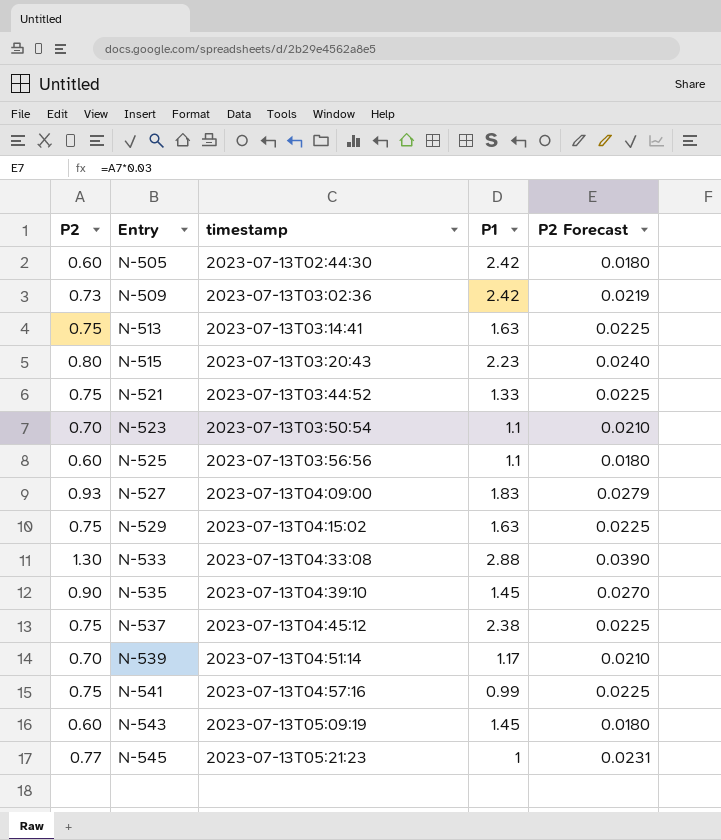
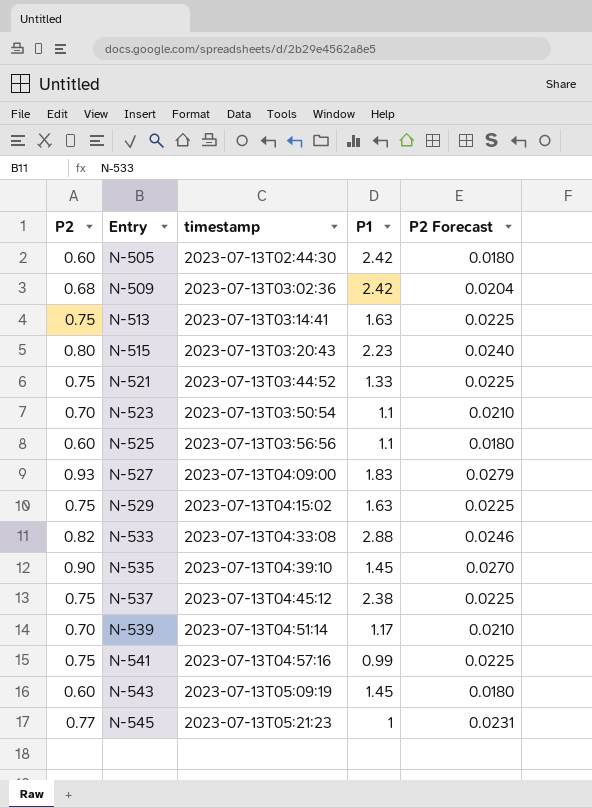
N-509 | P2: 0.73 -> 0.68
N-509 | P2 Forecast: 0.0219 -> 0.0204
N-533 | P2: 1.30 -> 0.82
N-533 | P2 Forecast: 0.0390 -> 0.0246

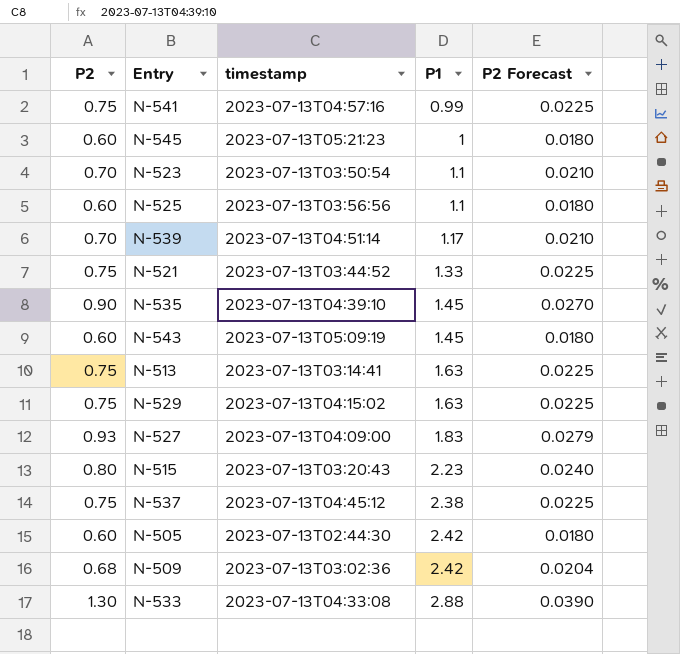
row order: Entry ascending -> P1 ascending
N-545 | P2: 0.77 -> 0.60
N-545 | P2 Forecast: 0.0231 -> 0.0180
N-533 | P2: 0.82 -> 1.30
N-533 | P2 Forecast: 0.0246 -> 0.0390

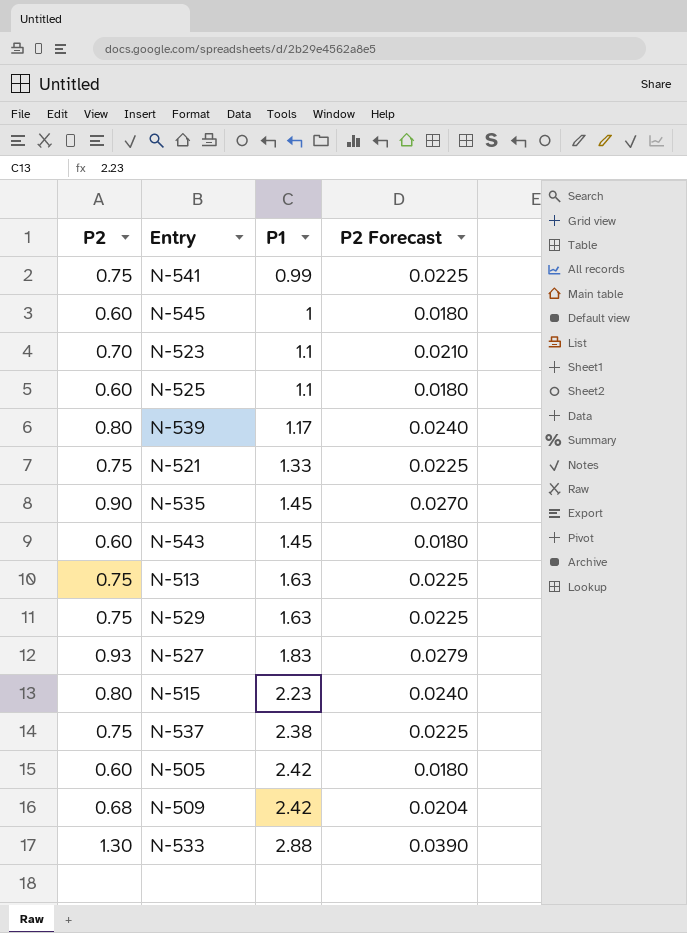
column timestamp | position: 3 -> none
N-539 | P2: 0.70 -> 0.80
N-539 | P2 Forecast: 0.0210 -> 0.0240

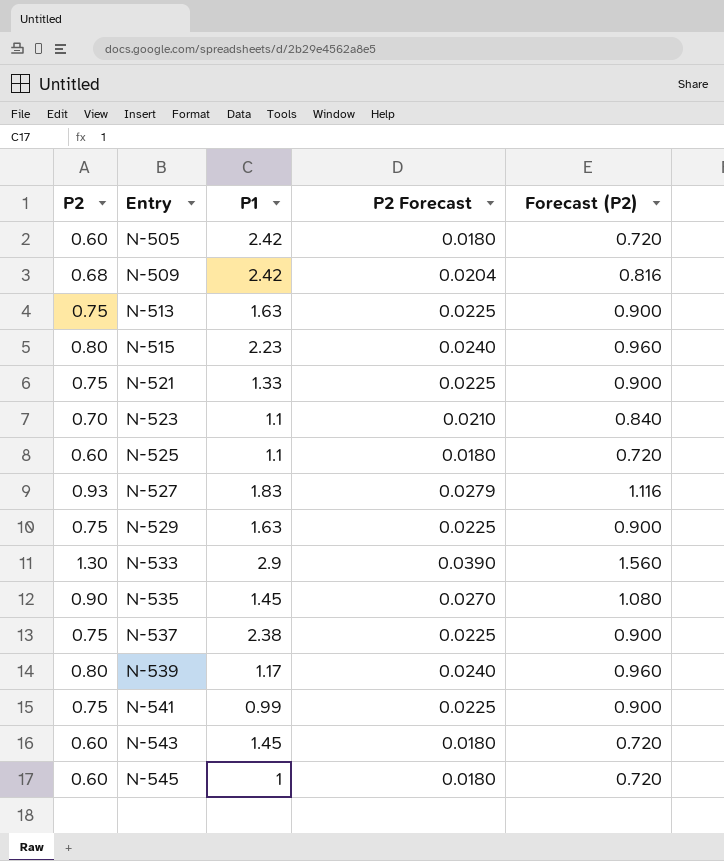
row order: P1 ascending -> Entry ascending
column Forecast (P2) | formula: none -> [P2] * 1.2
N-533 | P1: 2.88 -> 2.9

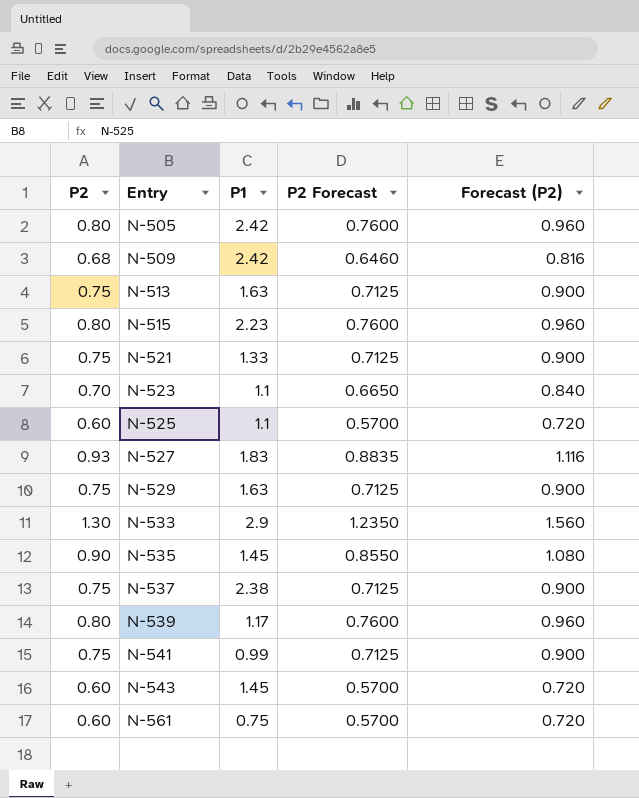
column P2 Forecast | formula: [P2] * 0.03 -> [P2] * 0.95
row N-545: 0.60 | 1 | 0.0180 | 0.720 -> none
N-505 | P2: 0.60 -> 0.80
N-505 | Forecast (P2): 0.720 -> 0.960
row N-561: none -> 0.60 | 0.75 | 0.5700 | 0.720

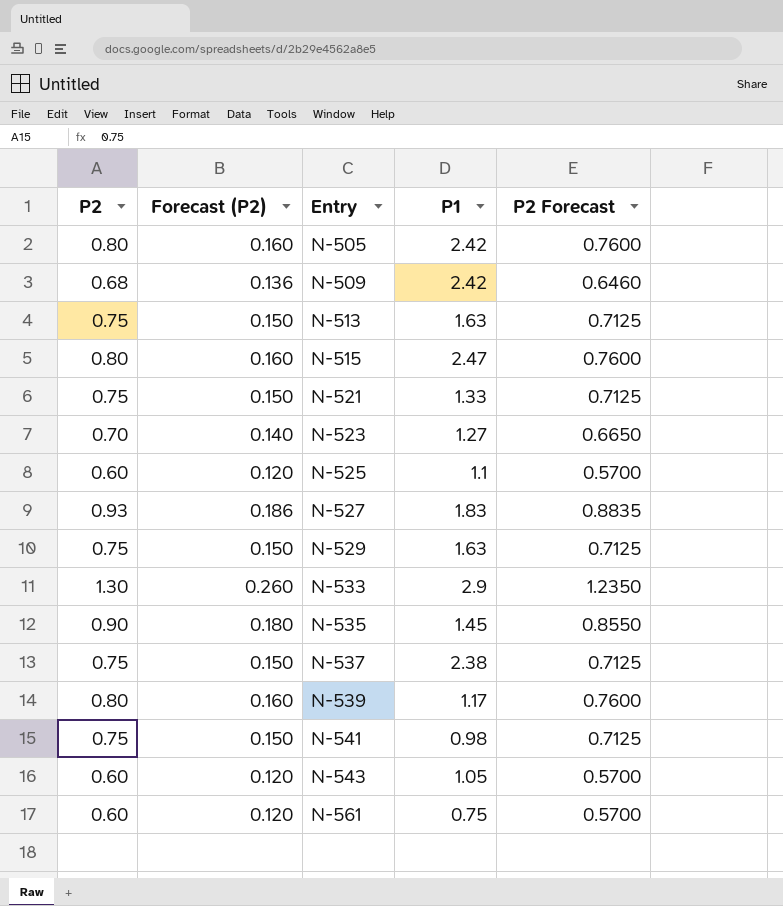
column Forecast (P2) | formula: [P2] * 1.2 -> [P2] * 0.2
column Forecast (P2) | position: 5 -> 2
N-515 | P1: 2.23 -> 2.47
N-523 | P1: 1.1 -> 1.27
N-541 | P1: 0.99 -> 0.98
N-543 | P1: 1.45 -> 1.05

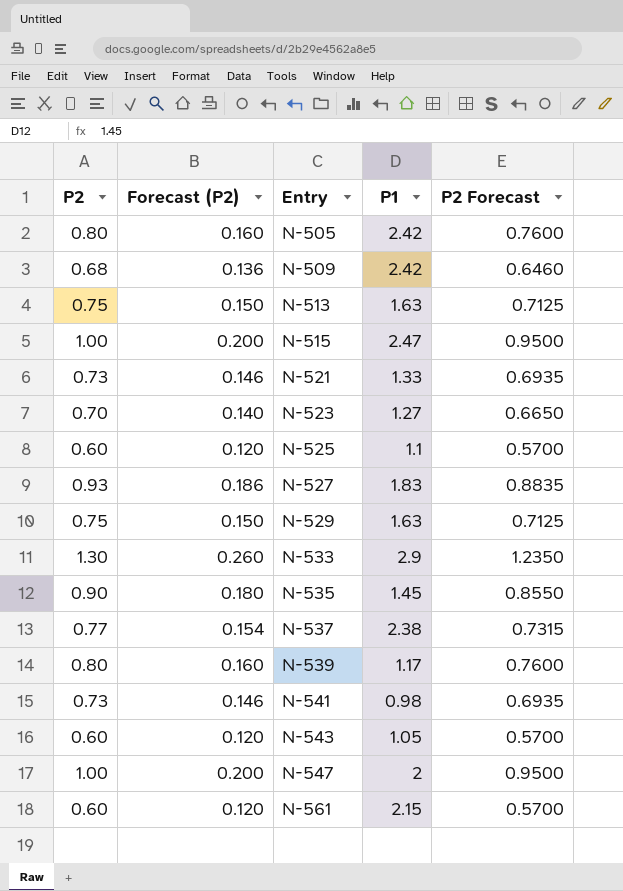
N-515 | P2: 0.80 -> 1.00
N-515 | Forecast (P2): 0.160 -> 0.200
N-515 | P2 Forecast: 0.7600 -> 0.9500
N-521 | P2: 0.75 -> 0.73
N-521 | Forecast (P2): 0.150 -> 0.146
N-521 | P2 Forecast: 0.7125 -> 0.6935
N-537 | P2: 0.75 -> 0.77
N-537 | Forecast (P2): 0.150 -> 0.154
N-537 | P2 Forecast: 0.7125 -> 0.7315
N-541 | P2: 0.75 -> 0.73
N-541 | Forecast (P2): 0.150 -> 0.146
N-541 | P2 Forecast: 0.7125 -> 0.6935
row N-547: none -> 1.00 | 0.200 | 2 | 0.9500
N-561 | P1: 0.75 -> 2.15

